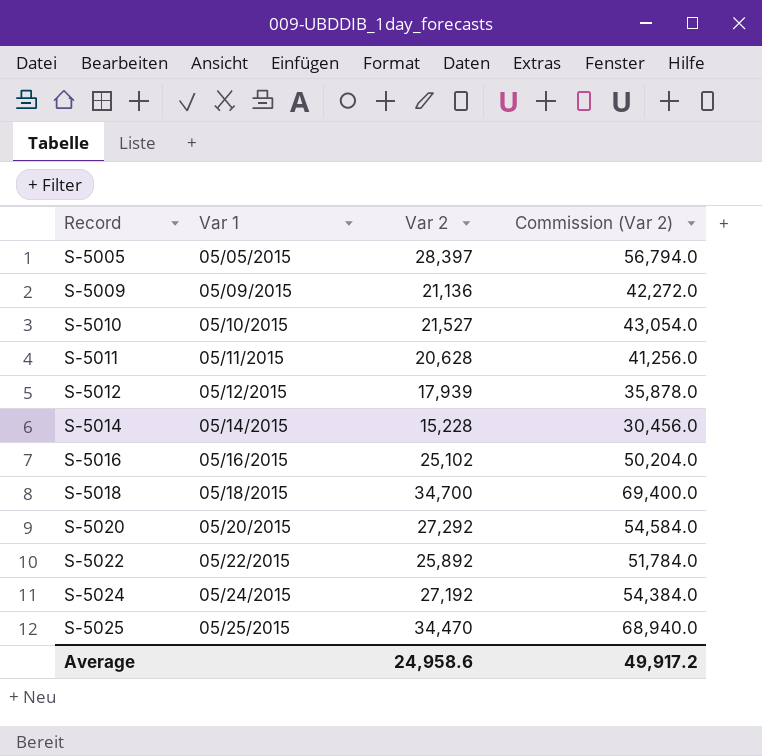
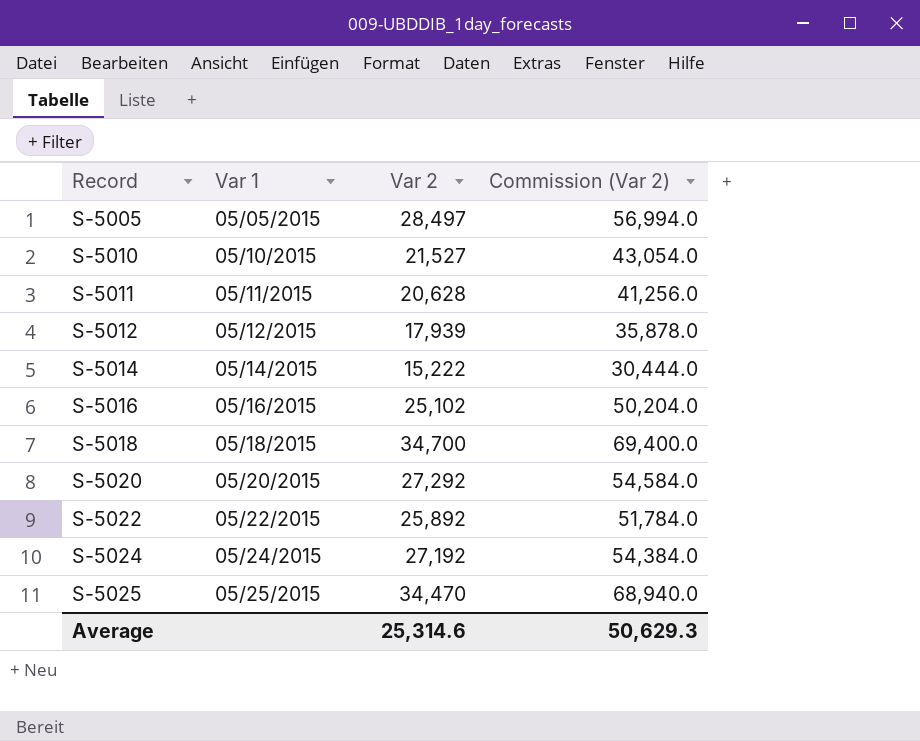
row S-5009: 05/09/2015 | 21,136 | 42,272.0 -> none
S-5005 | Var 2: 28,397 -> 28,497
S-5005 | Commission (Var 2): 56,794.0 -> 56,994.0
S-5014 | Var 2: 15,228 -> 15,222
S-5014 | Commission (Var 2): 30,456.0 -> 30,444.0
Average | Var 2: 24,958.6 -> 25,314.6
Average | Commission (Var 2): 49,917.2 -> 50,629.3

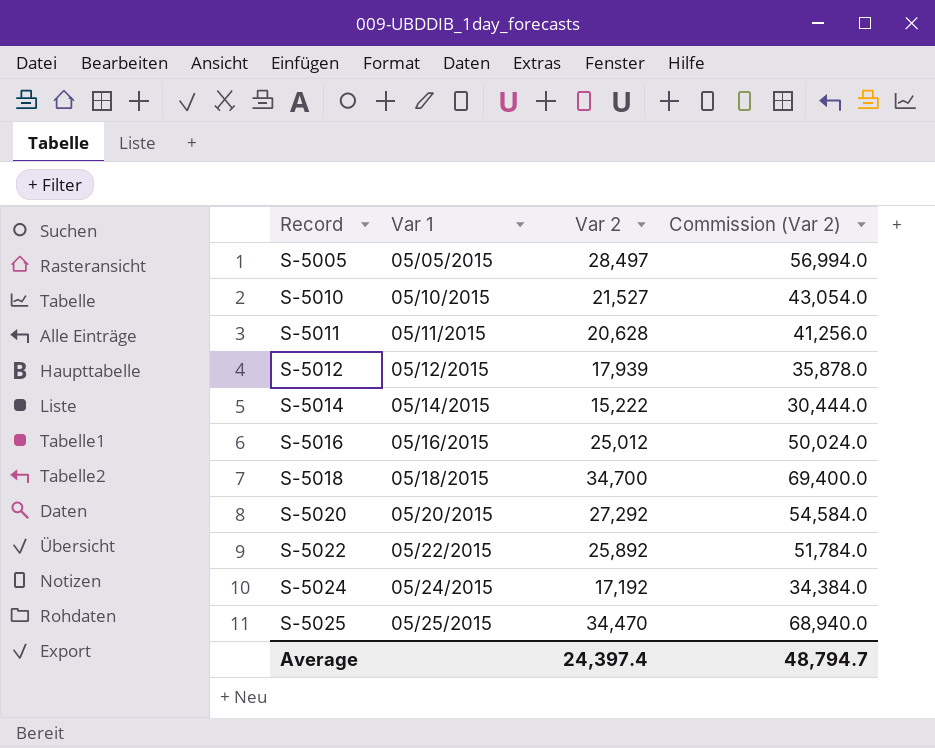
S-5016 | Var 2: 25,102 -> 25,012
S-5016 | Commission (Var 2): 50,204.0 -> 50,024.0
S-5024 | Var 2: 27,192 -> 17,192
S-5024 | Commission (Var 2): 54,384.0 -> 34,384.0
Average | Var 2: 25,314.6 -> 24,397.4
Average | Commission (Var 2): 50,629.3 -> 48,794.7

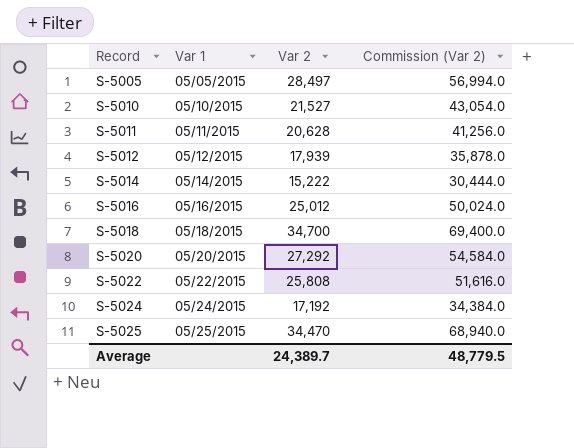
S-5022 | Var 2: 25,892 -> 25,808
S-5022 | Commission (Var 2): 51,784.0 -> 51,616.0
Average | Var 2: 24,397.4 -> 24,389.7
Average | Commission (Var 2): 48,794.7 -> 48,779.5

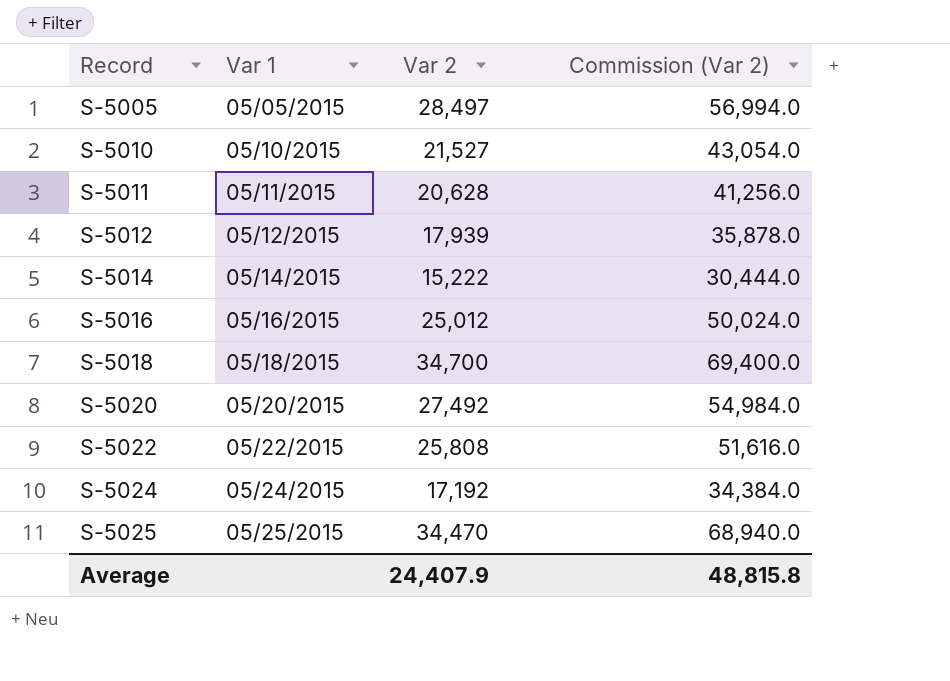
S-5020 | Var 2: 27,292 -> 27,492
S-5020 | Commission (Var 2): 54,584.0 -> 54,984.0
Average | Var 2: 24,389.7 -> 24,407.9
Average | Commission (Var 2): 48,779.5 -> 48,815.8

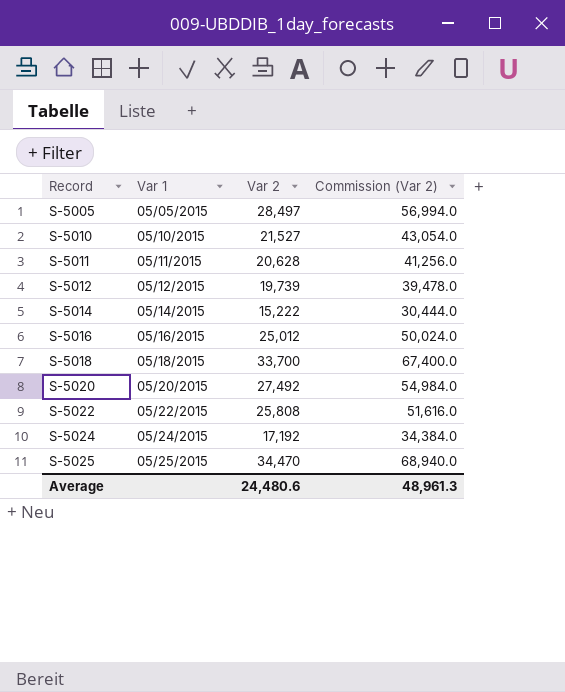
S-5012 | Var 2: 17,939 -> 19,739
S-5012 | Commission (Var 2): 35,878.0 -> 39,478.0
S-5018 | Var 2: 34,700 -> 33,700
S-5018 | Commission (Var 2): 69,400.0 -> 67,400.0
Average | Var 2: 24,407.9 -> 24,480.6
Average | Commission (Var 2): 48,815.8 -> 48,961.3

